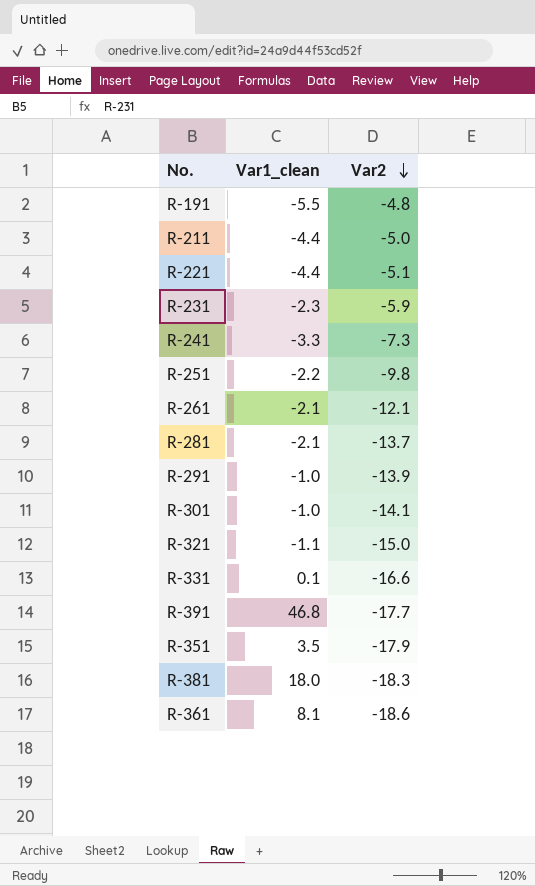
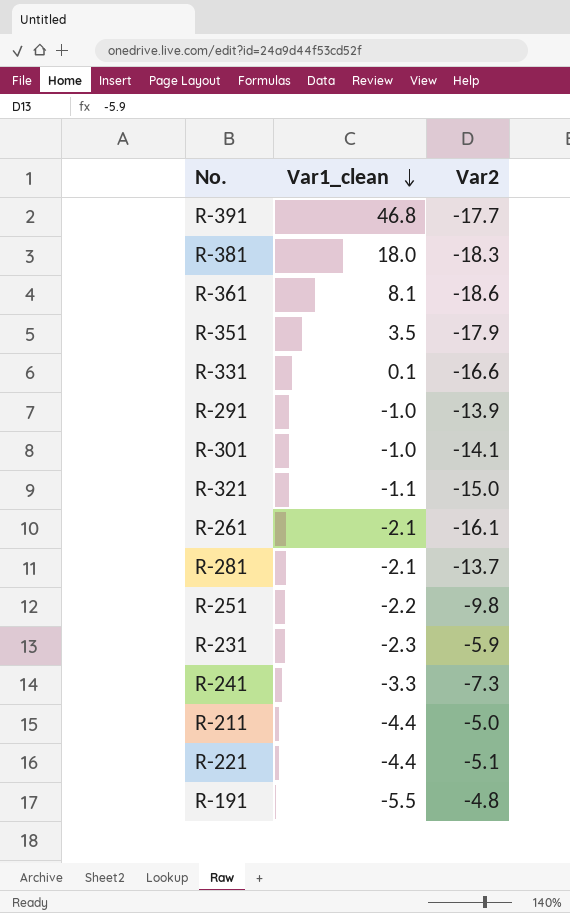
row order: Var2 descending -> Var1_clean descending
R-261 | Var2: -12.1 -> -16.1

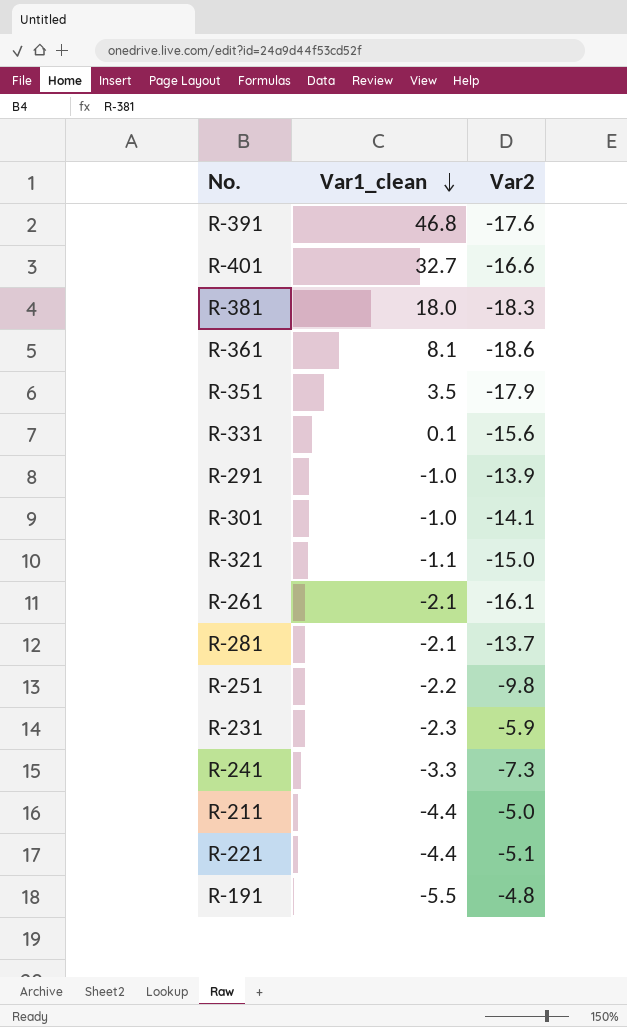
R-391 | Var2: -17.7 -> -17.6
row R-401: none -> 32.7 | -16.6
R-331 | Var2: -16.6 -> -15.6

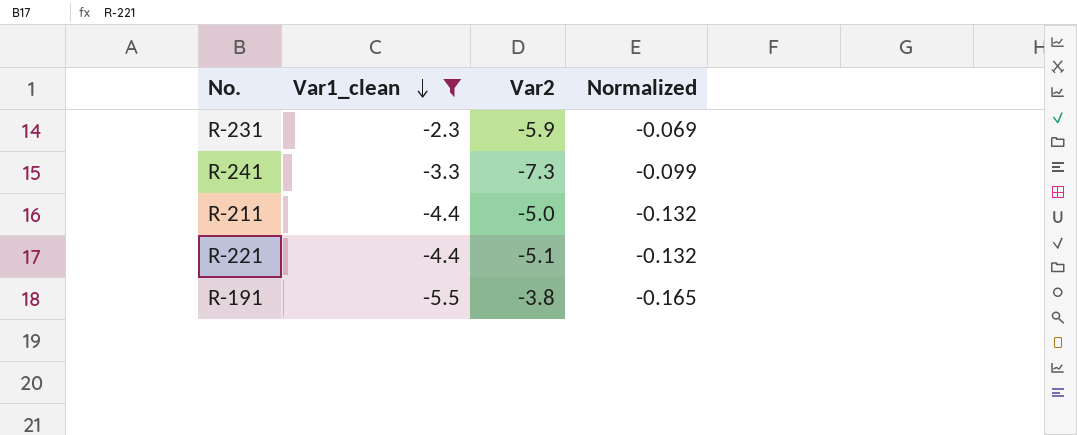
filter: none -> Var1_clean <= -2.3
column Normalized | formula: none -> [Var1_clean] * 0.03
R-191 | Var2: -4.8 -> -3.8

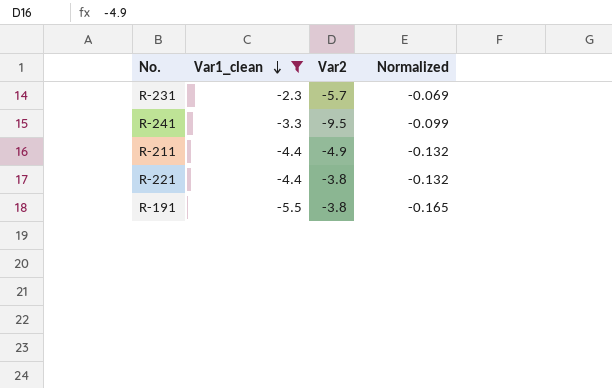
R-231 | Var2: -5.9 -> -5.7
R-241 | Var2: -7.3 -> -9.5
R-211 | Var2: -5.0 -> -4.9
R-221 | Var2: -5.1 -> -3.8

